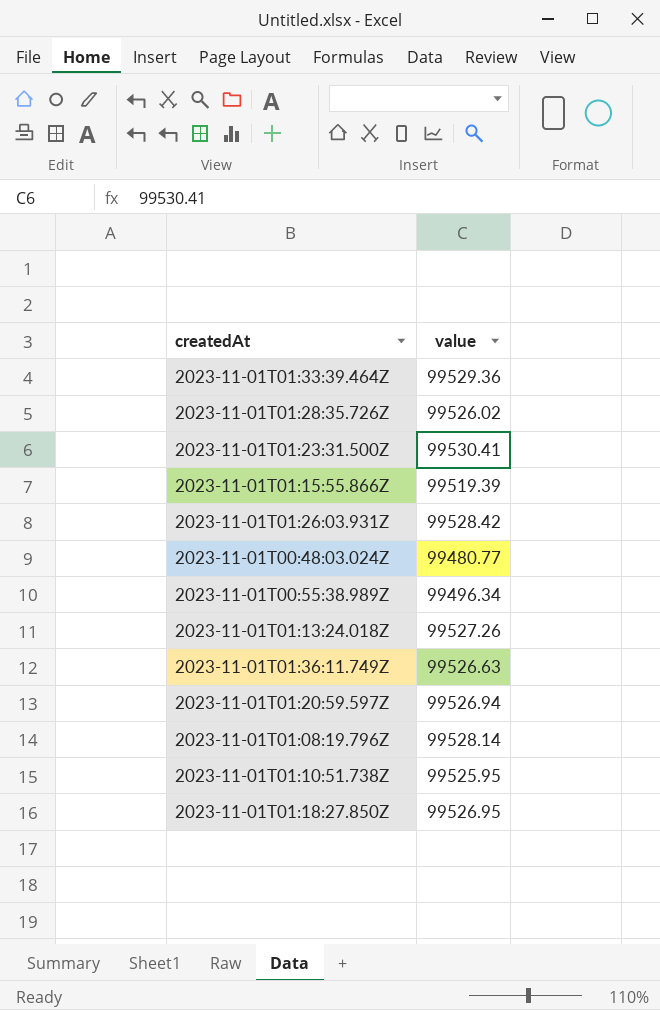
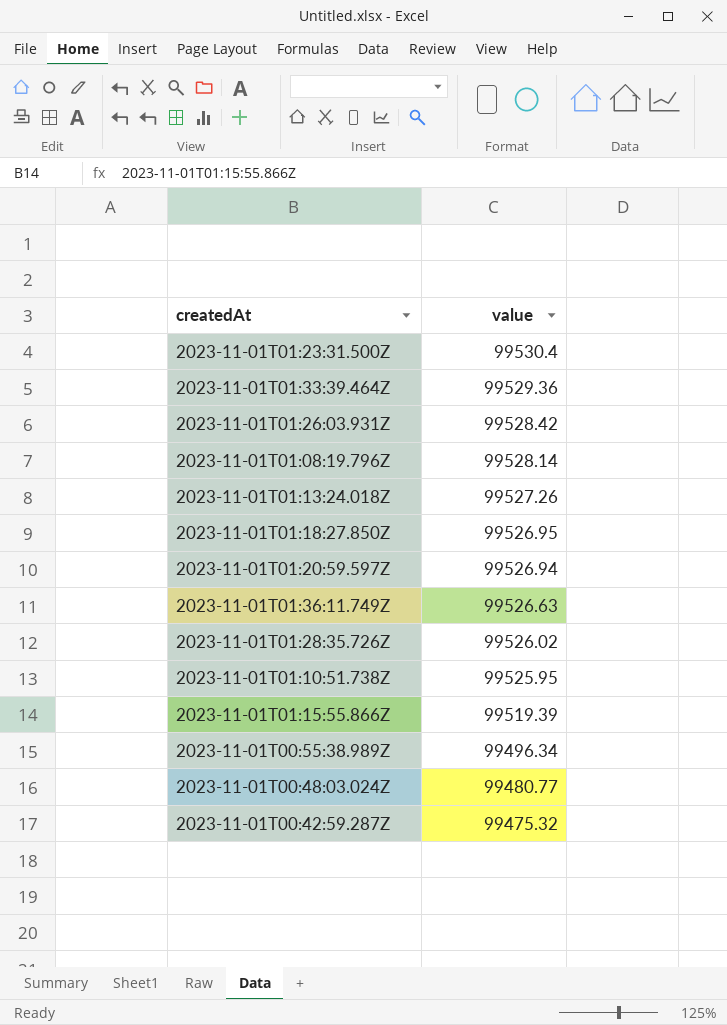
row order: none -> value descending
2023-11-01T01:23:31.500Z | value: 99530.41 -> 99530.4
row 2023-11-01T00:42:59.287Z: none -> 99475.32

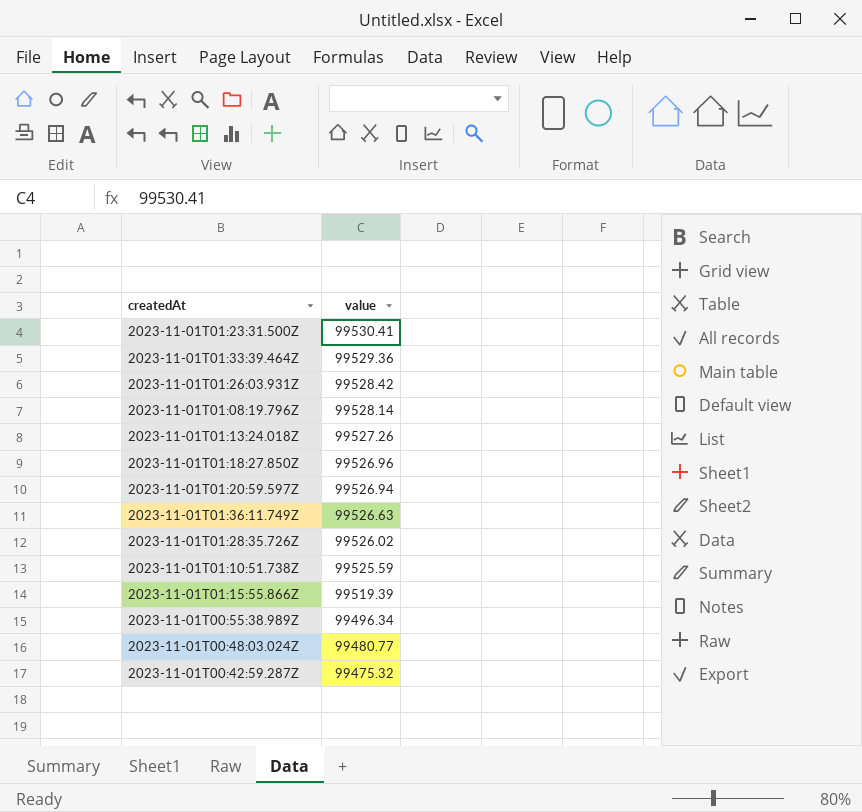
2023-11-01T01:23:31.500Z | value: 99530.4 -> 99530.41
2023-11-01T01:18:27.850Z | value: 99526.95 -> 99526.96
2023-11-01T01:10:51.738Z | value: 99525.95 -> 99525.59

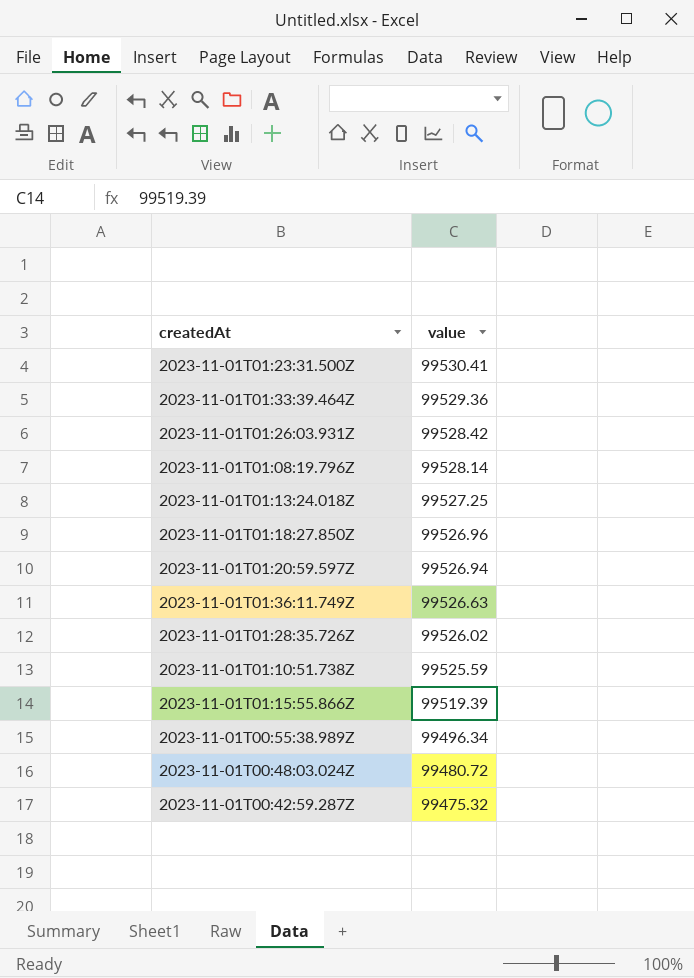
2023-11-01T01:13:24.018Z | value: 99527.26 -> 99527.25
2023-11-01T00:48:03.024Z | value: 99480.77 -> 99480.72

